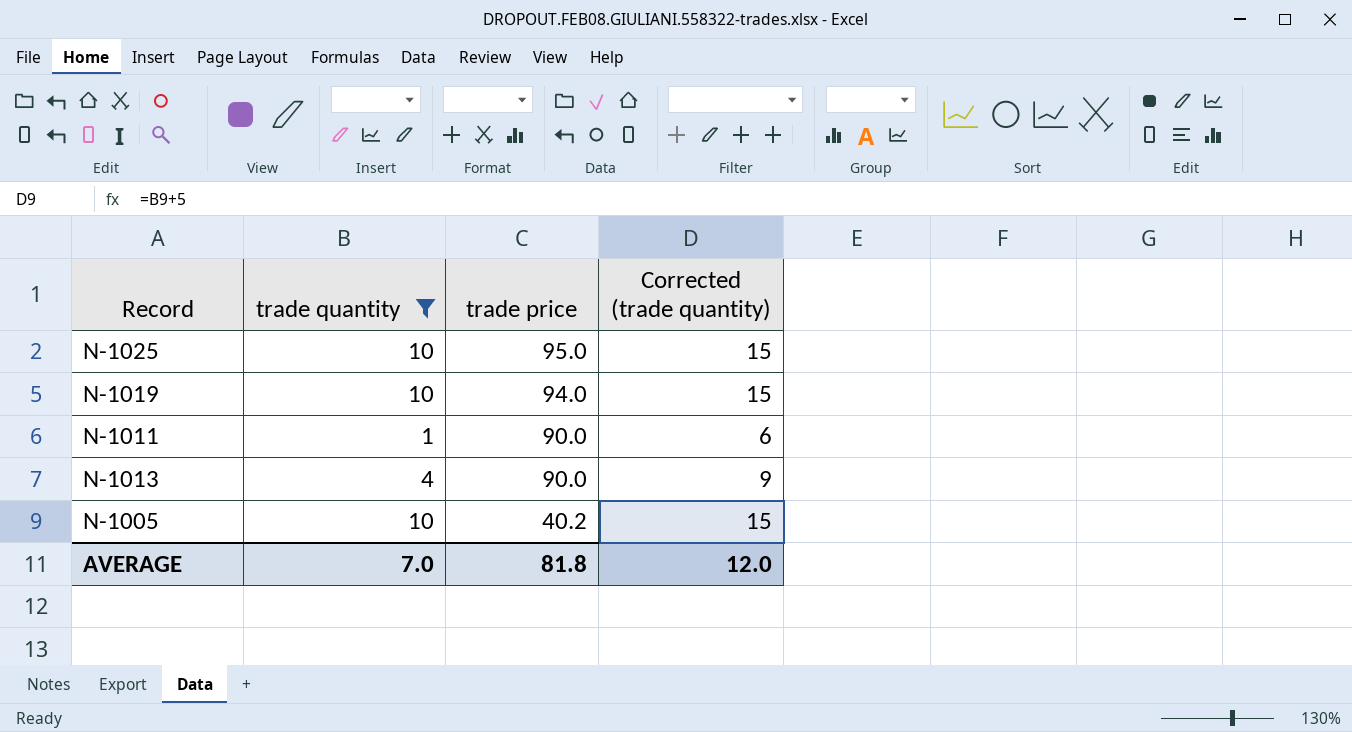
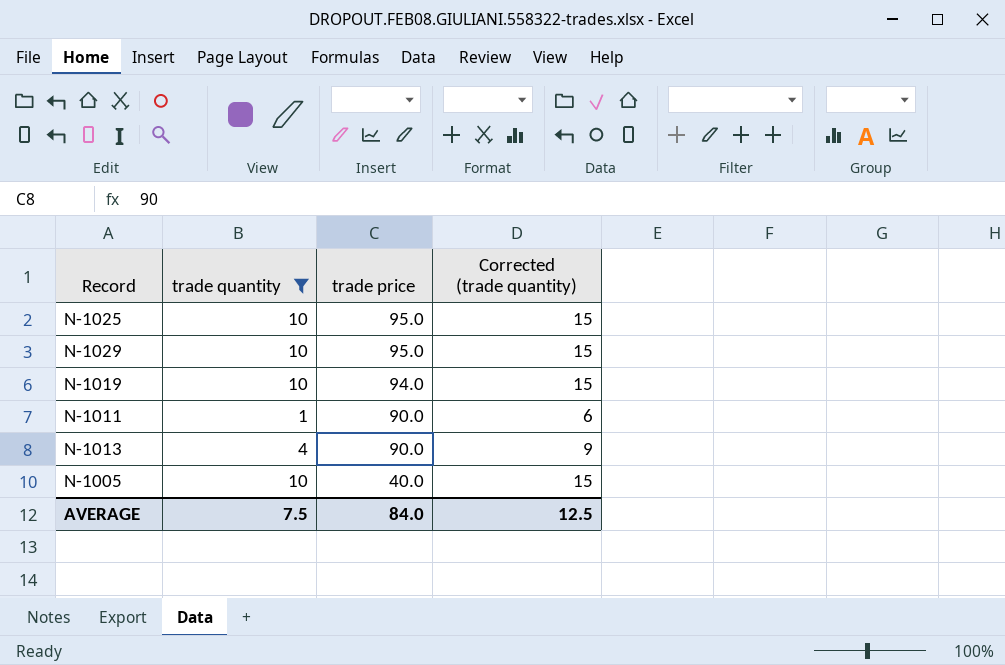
row N-1029: none -> 10 | 95.0 | 15
N-1005 | trade price: 40.2 -> 40.0
AVERAGE | trade quantity: 7.0 -> 7.5
AVERAGE | trade price: 81.8 -> 84.0
AVERAGE | Corrected (trade quantity): 12.0 -> 12.5

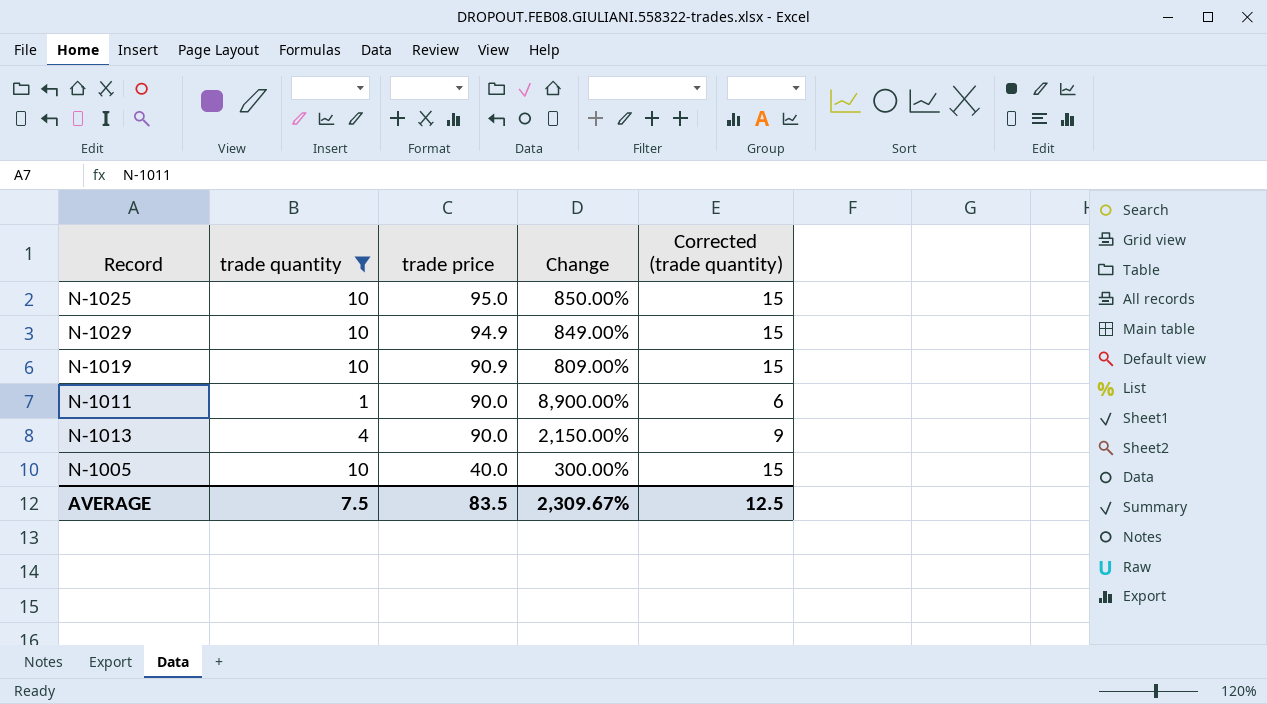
column Change | formula: none -> ([trade price] - [trade quantity]) / [trade quantity]
N-1029 | trade price: 95.0 -> 94.9
N-1019 | trade price: 94.0 -> 90.9
AVERAGE | trade price: 84.0 -> 83.5

